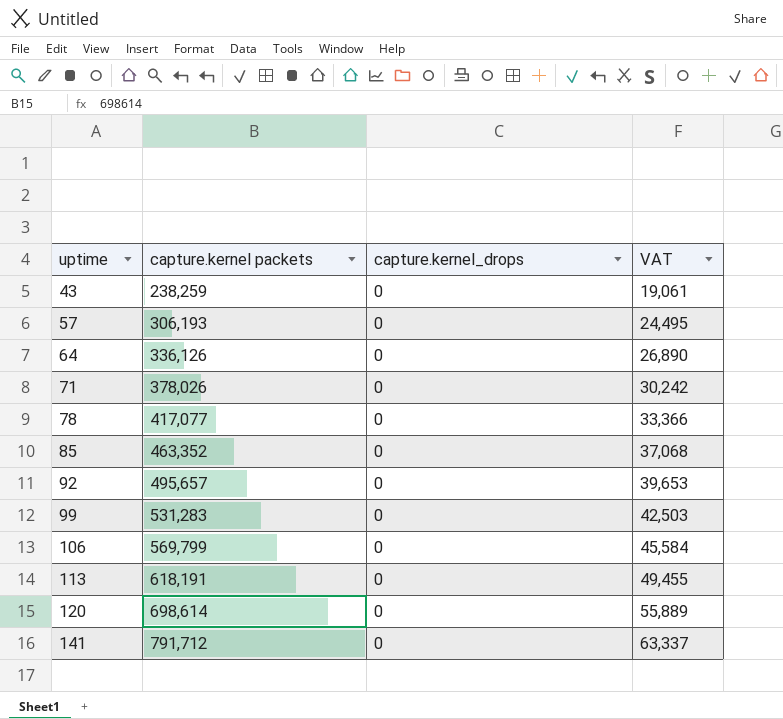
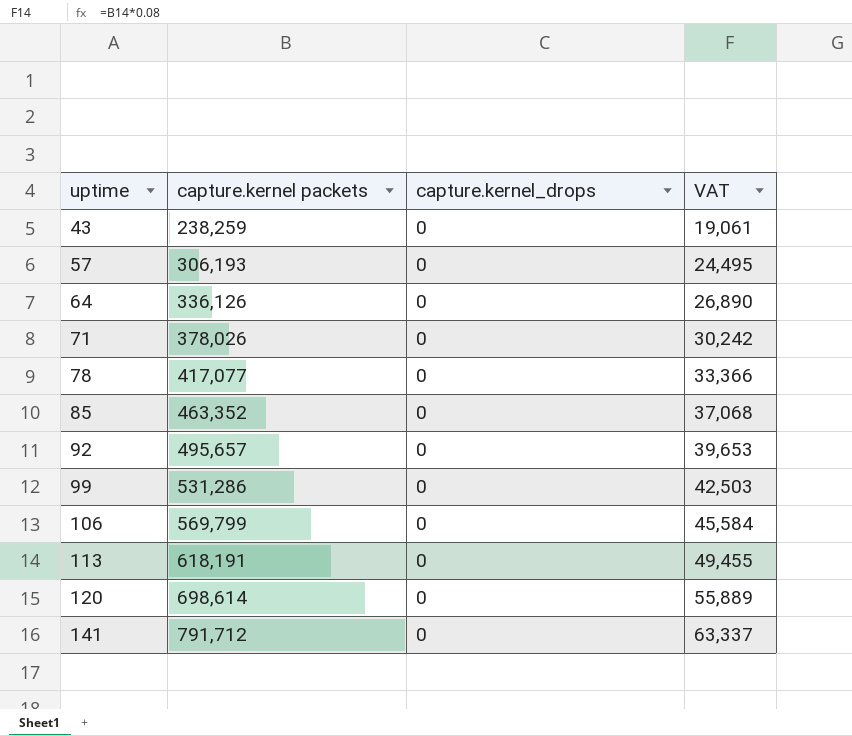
99 | capture.kernel packets: 531,283 -> 531,286

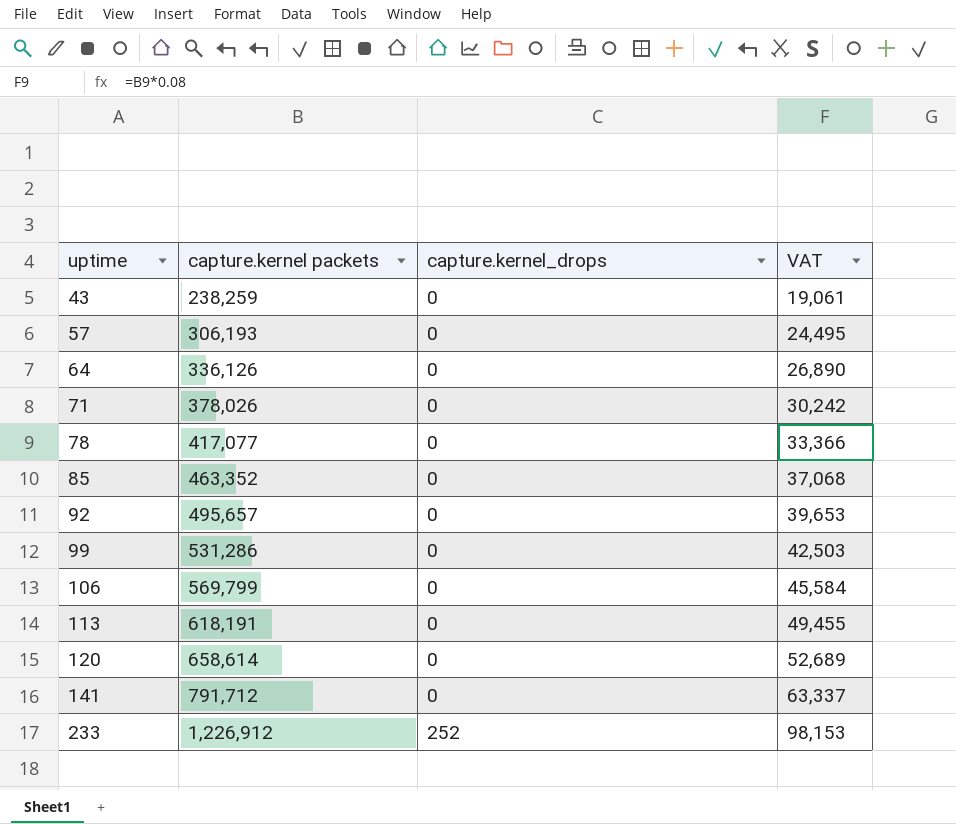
120 | capture.kernel packets: 698,614 -> 658,614
120 | VAT: 55,889 -> 52,689
row 233: none -> 1,226,912 | 252 | 98,153

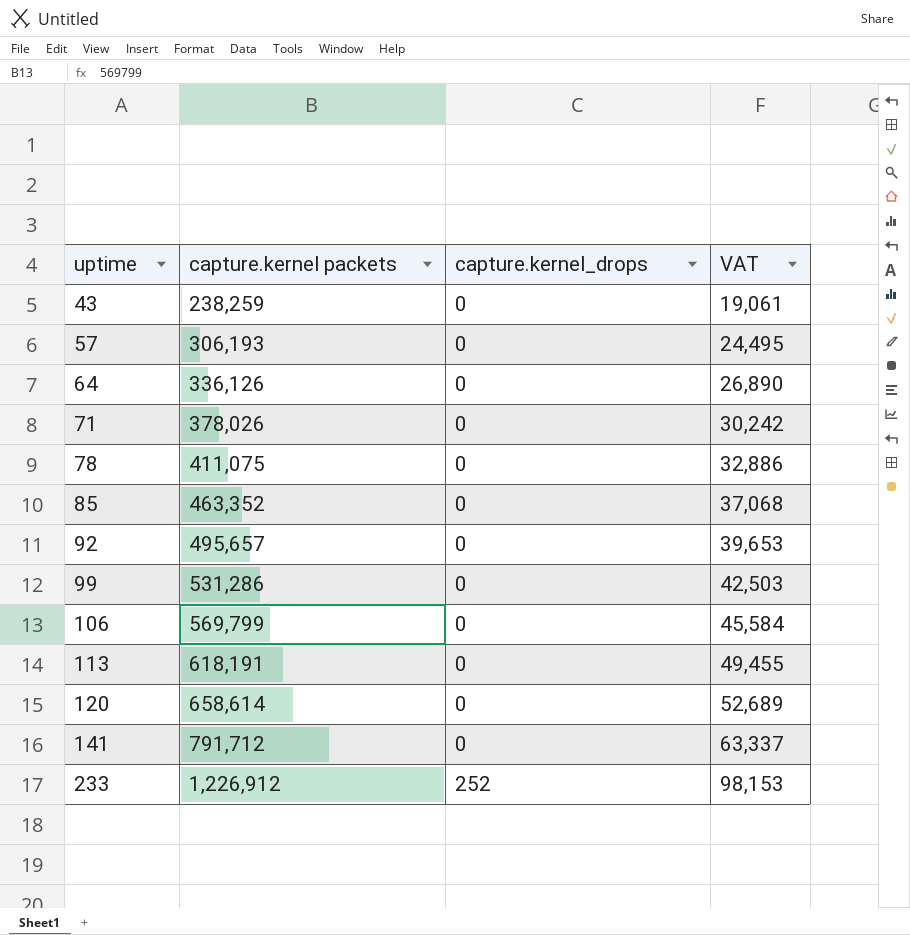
78 | capture.kernel packets: 417,077 -> 411,075
78 | VAT: 33,366 -> 32,886

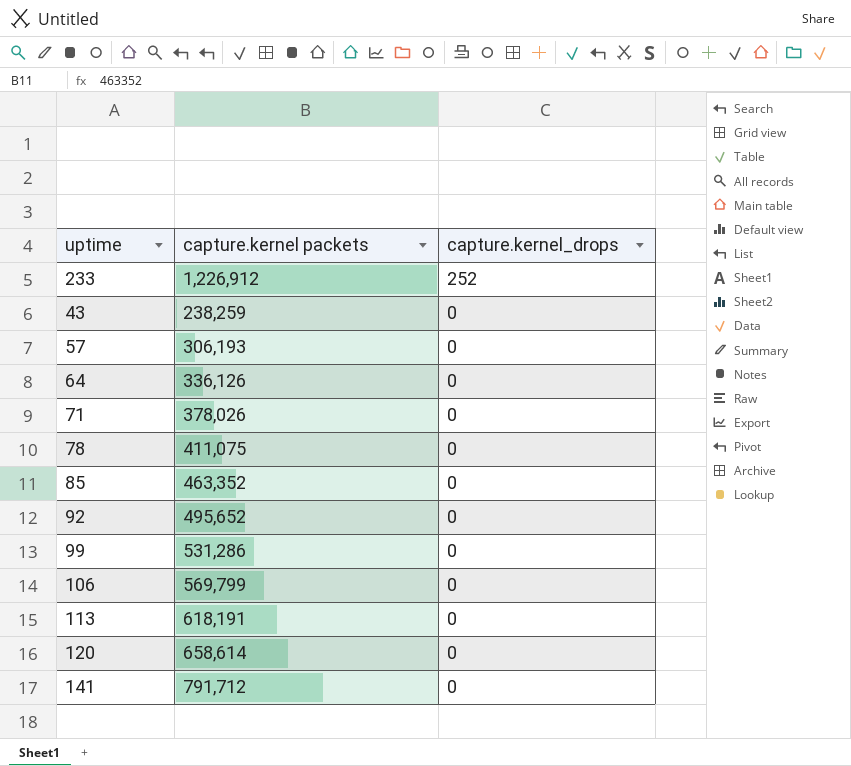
row order: uptime ascending -> capture.kernel_drops descending
column VAT | formula: [capture.kernel packets] * 0.08 -> none
92 | capture.kernel packets: 495,657 -> 495,652

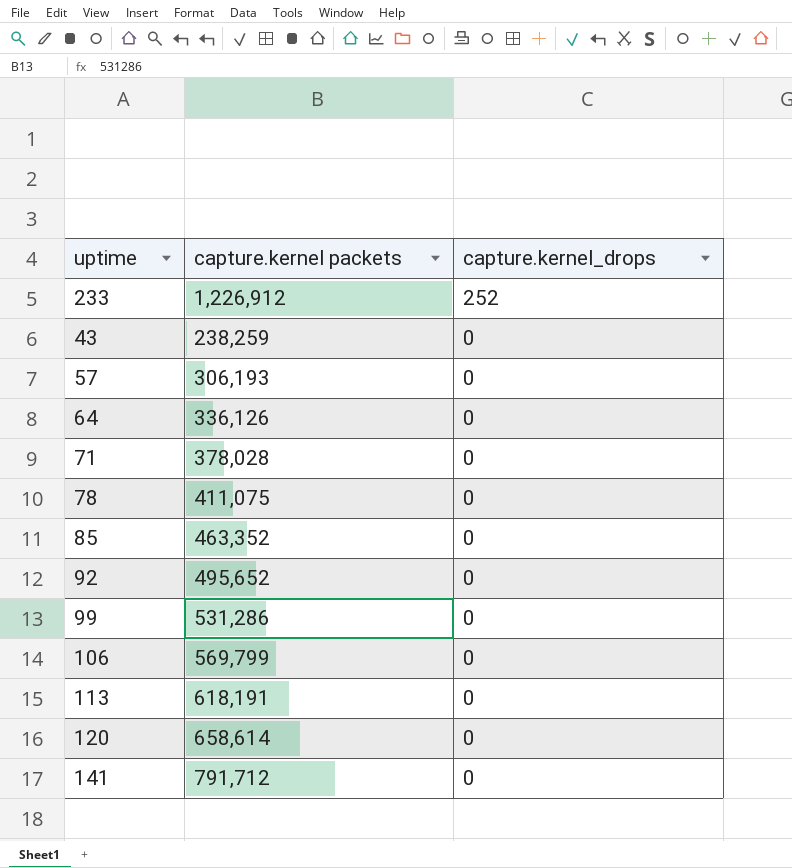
71 | capture.kernel packets: 378,026 -> 378,028

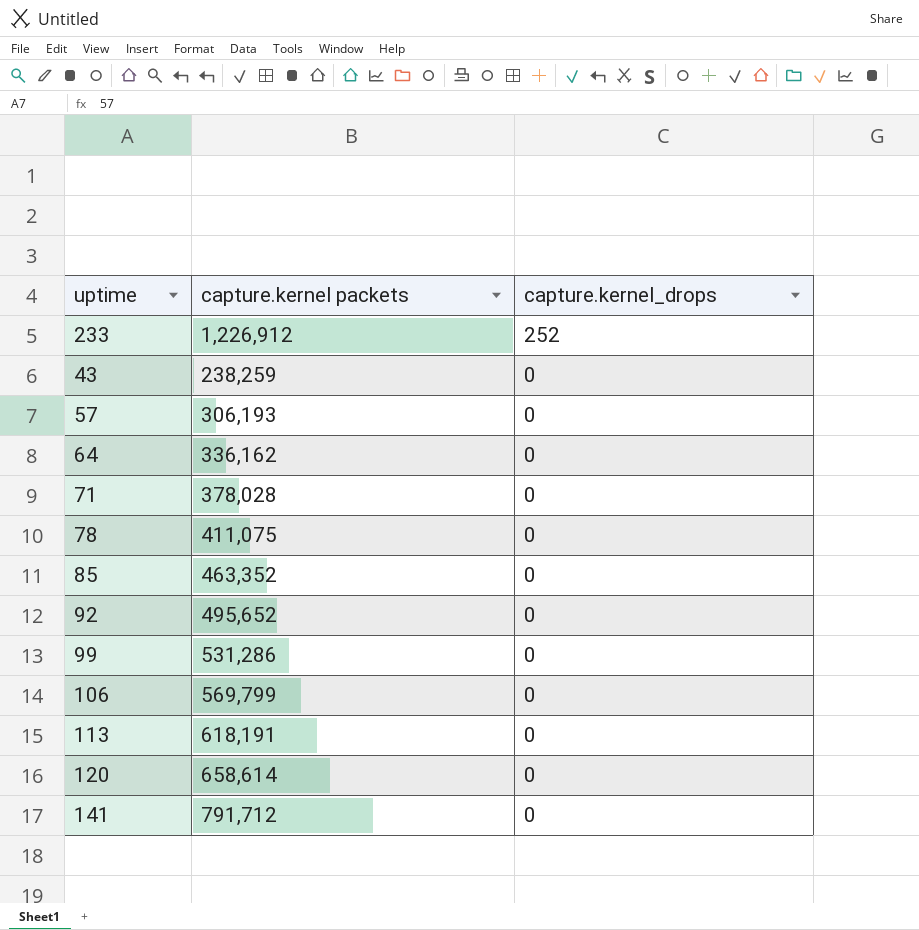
64 | capture.kernel packets: 336,126 -> 336,162

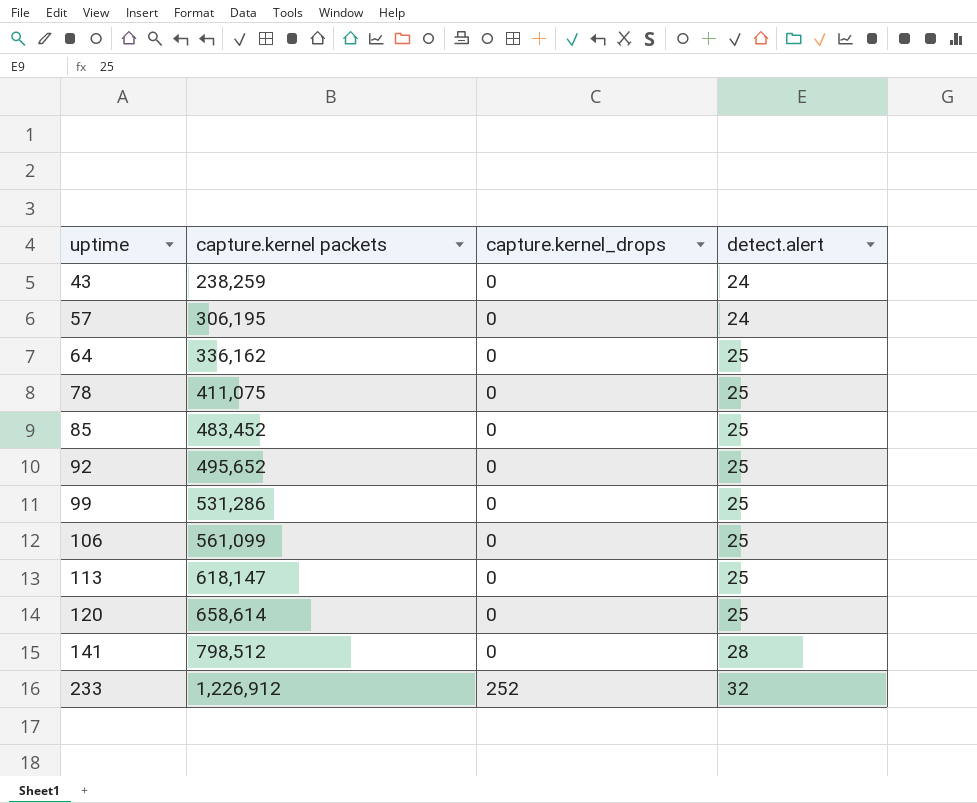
row order: capture.kernel_drops descending -> uptime ascending
column detect.alert | position: none -> 4
row 71: 378,028 | 0 -> none
57 | capture.kernel packets: 306,193 -> 306,195
85 | capture.kernel packets: 463,352 -> 483,452
106 | capture.kernel packets: 569,799 -> 561,099
113 | capture.kernel packets: 618,191 -> 618,147
141 | capture.kernel packets: 791,712 -> 798,512

